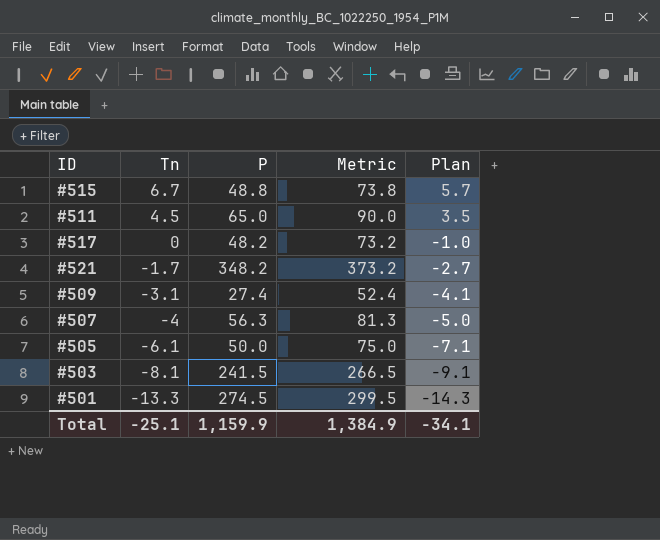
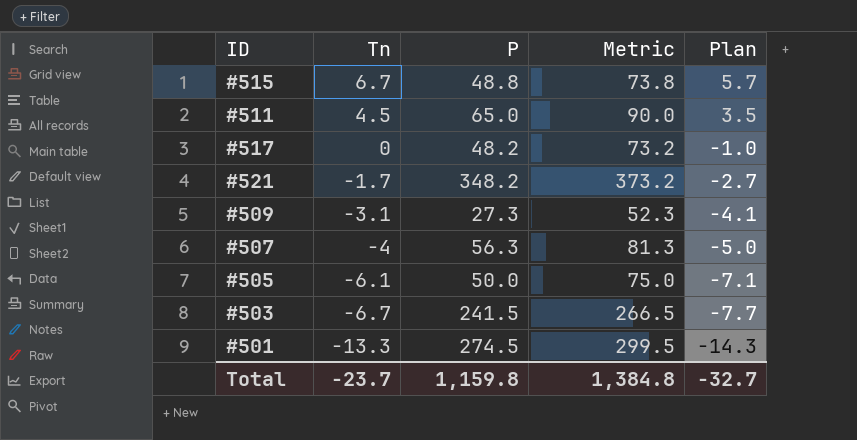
#509 | P: 27.4 -> 27.3
#509 | Metric: 52.4 -> 52.3
#503 | Tn: -8.1 -> -6.7
#503 | Plan: -9.1 -> -7.7
Total | Tn: -25.1 -> -23.7
Total | P: 1,159.9 -> 1,159.8
Total | Metric: 1,384.9 -> 1,384.8
Total | Plan: -34.1 -> -32.7

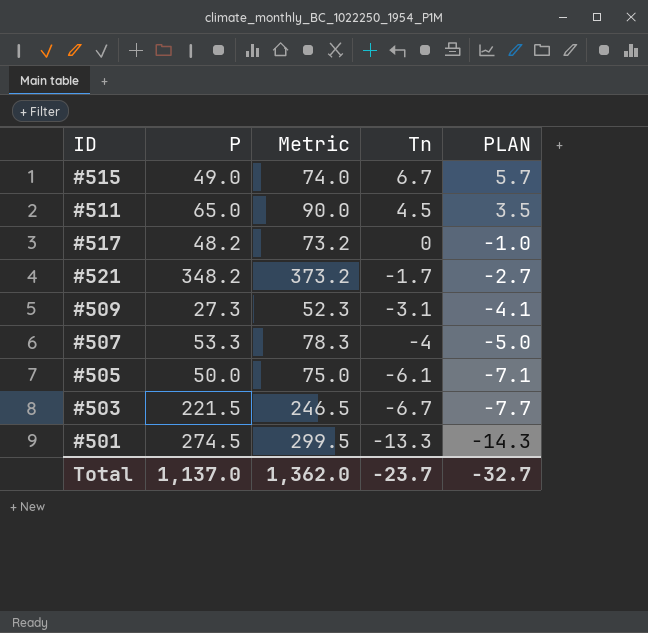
column Tn | position: 2 -> 4
column name: Plan -> PLAN
#515 | P: 48.8 -> 49.0
#515 | Metric: 73.8 -> 74.0
#507 | P: 56.3 -> 53.3
#507 | Metric: 81.3 -> 78.3
#503 | P: 241.5 -> 221.5
#503 | Metric: 266.5 -> 246.5
Total | P: 1,159.8 -> 1,137.0
Total | Metric: 1,384.8 -> 1,362.0

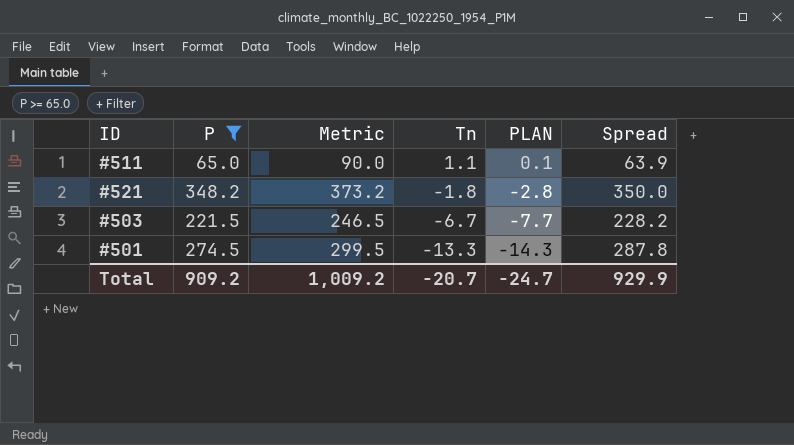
filter: none -> P >= 65.0
column Spread | formula: none -> [P] - [Tn]
#511 | Tn: 4.5 -> 1.1
#511 | PLAN: 3.5 -> 0.1
#521 | Tn: -1.7 -> -1.8
#521 | PLAN: -2.7 -> -2.8
Total | P: 1,137.0 -> 909.2
Total | Metric: 1,362.0 -> 1,009.2
Total | Tn: -23.7 -> -20.7
Total | PLAN: -32.7 -> -24.7

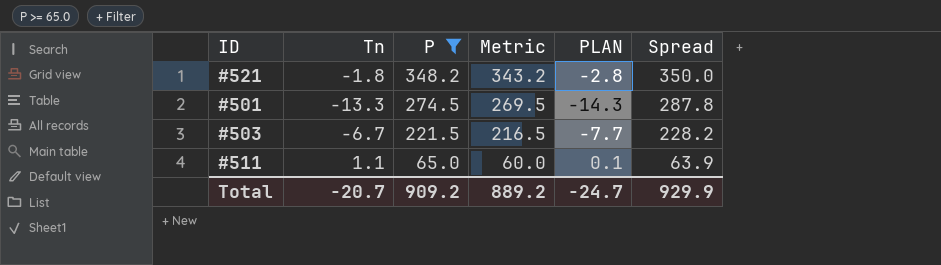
row order: Tn descending -> P descending
column Tn | position: 4 -> 2
column Metric | formula: [P] + 25 -> [P] - 5
Total | Metric: 1,009.2 -> 889.2

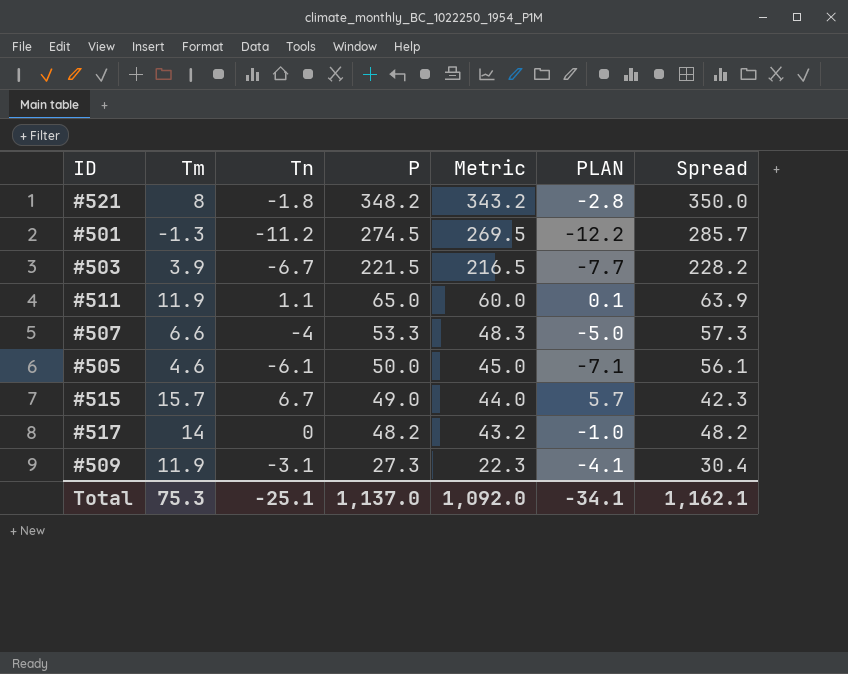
filter: P >= 65.0 -> none
column Tm | position: none -> 2
#501 | Tn: -13.3 -> -11.2
#501 | PLAN: -14.3 -> -12.2
#501 | Spread: 287.8 -> 285.7
Total | Tn: -20.7 -> -25.1
Total | P: 909.2 -> 1,137.0
Total | Metric: 889.2 -> 1,092.0
Total | PLAN: -24.7 -> -34.1
Total | Spread: 929.9 -> 1,162.1

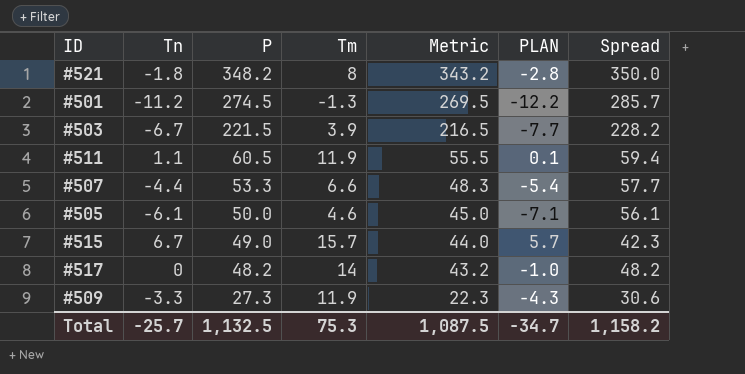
column Tm | position: 2 -> 4
#511 | P: 65.0 -> 60.5
#511 | Metric: 60.0 -> 55.5
#511 | Spread: 63.9 -> 59.4
#507 | Tn: -4 -> -4.4
#507 | PLAN: -5.0 -> -5.4
#507 | Spread: 57.3 -> 57.7
#509 | Tn: -3.1 -> -3.3
#509 | PLAN: -4.1 -> -4.3
#509 | Spread: 30.4 -> 30.6
Total | Tn: -25.1 -> -25.7
Total | P: 1,137.0 -> 1,132.5
Total | Metric: 1,092.0 -> 1,087.5
Total | PLAN: -34.1 -> -34.7
Total | Spread: 1,162.1 -> 1,158.2

